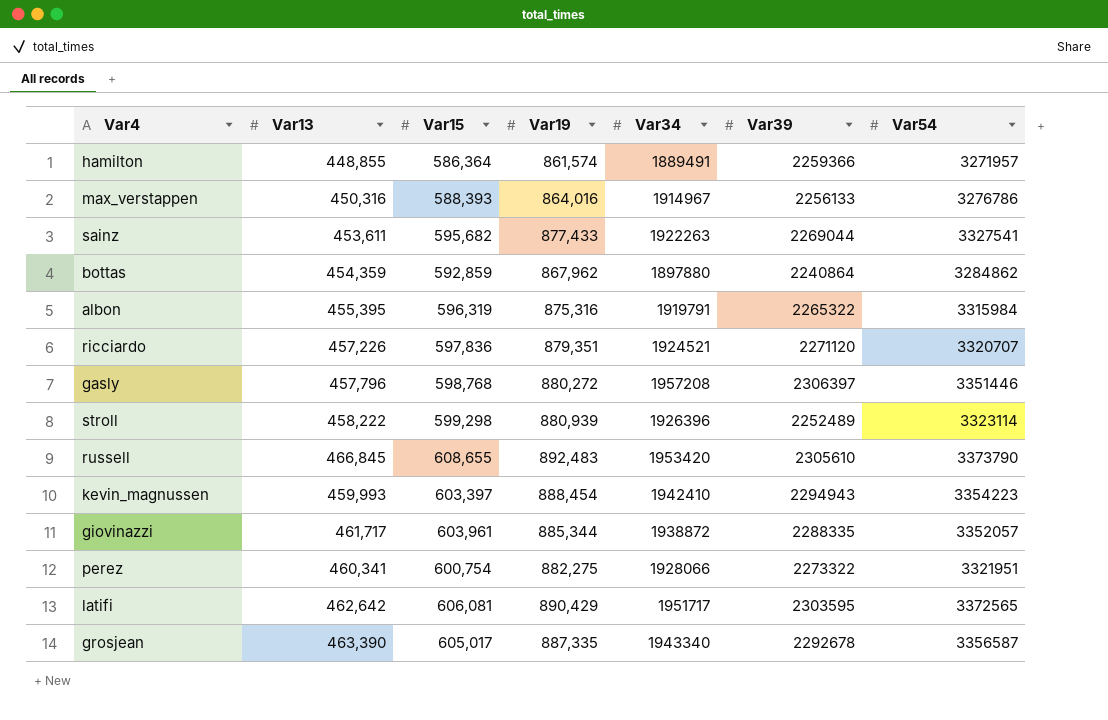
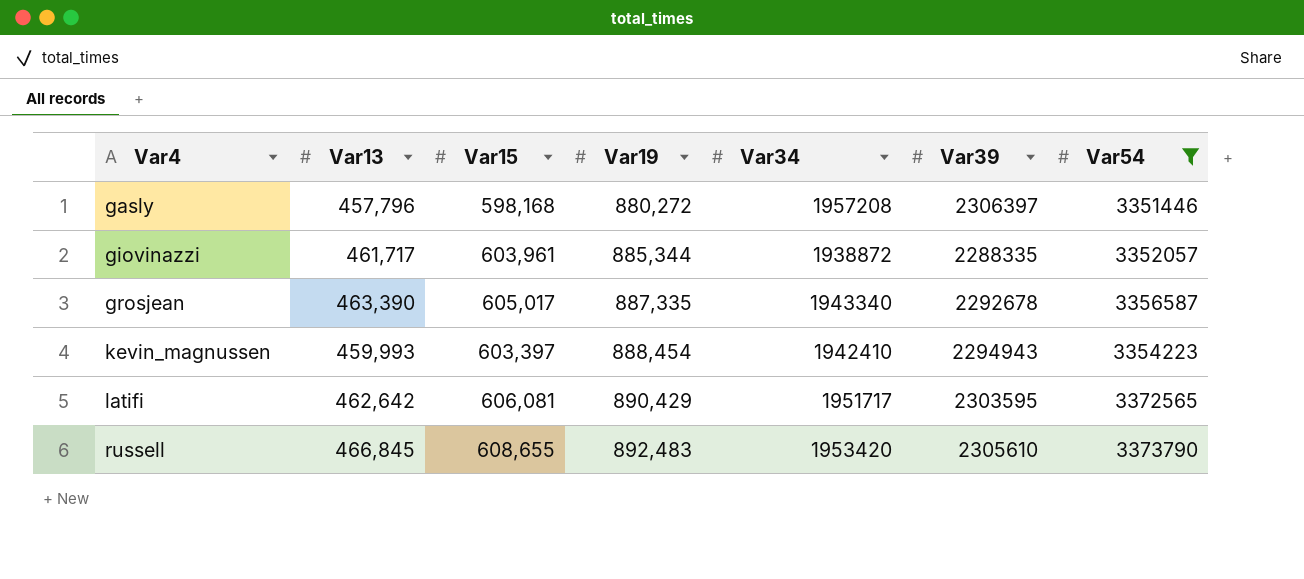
filter: none -> Var54 >= 3351446
row order: none -> Var4 ascending
gasly | Var15: 598,768 -> 598,168

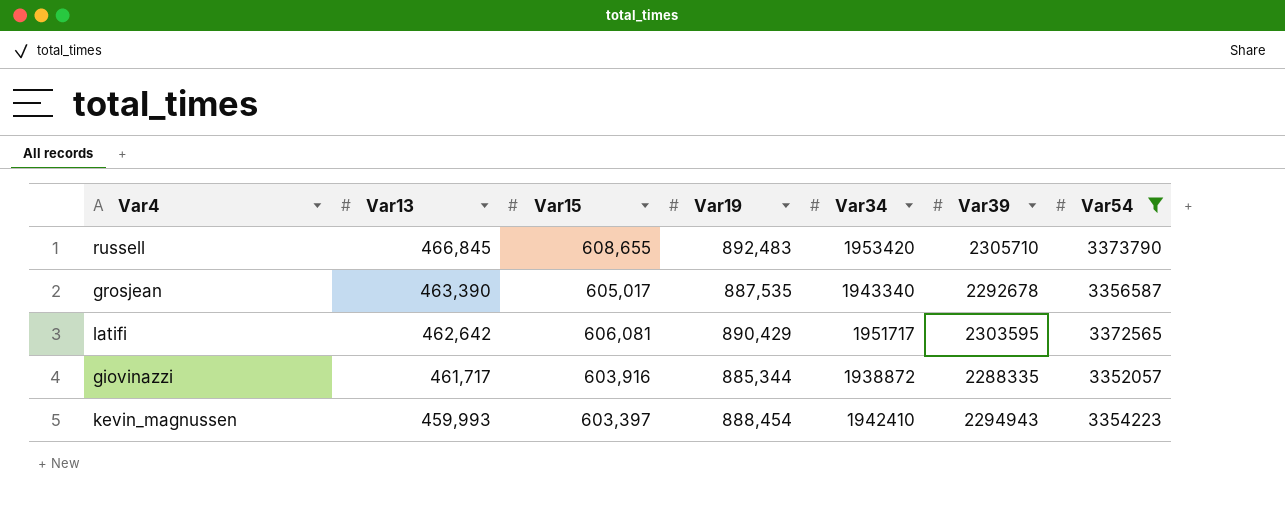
row order: Var4 ascending -> Var13 descending
row gasly: 457,796 | 598,168 | 880,272 | 1957208 | 2306397 | 3351446 -> none
russell | Var39: 2305610 -> 2305710
grosjean | Var19: 887,335 -> 887,535
giovinazzi | Var15: 603,961 -> 603,916

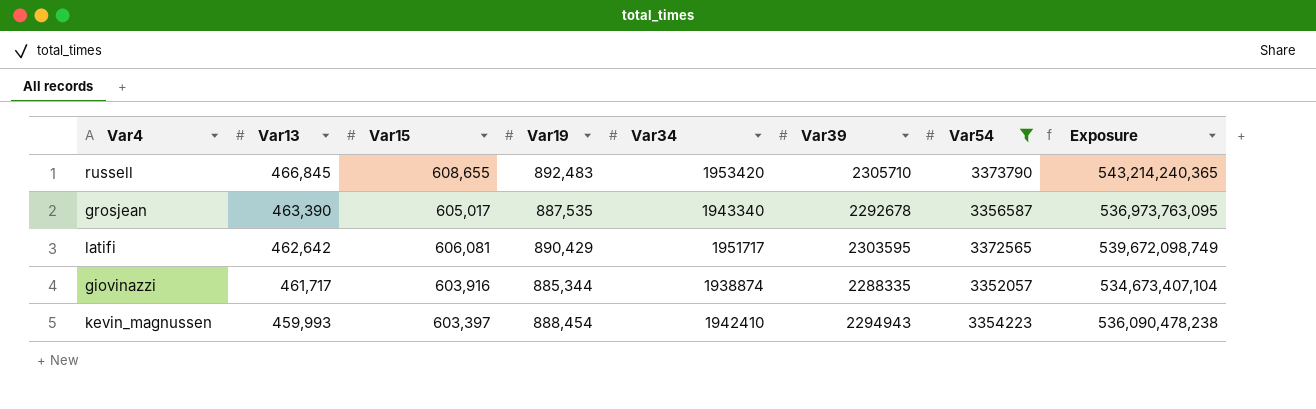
column Exposure | formula: none -> [Var15] * [Var19]
giovinazzi | Var34: 1938872 -> 1938874

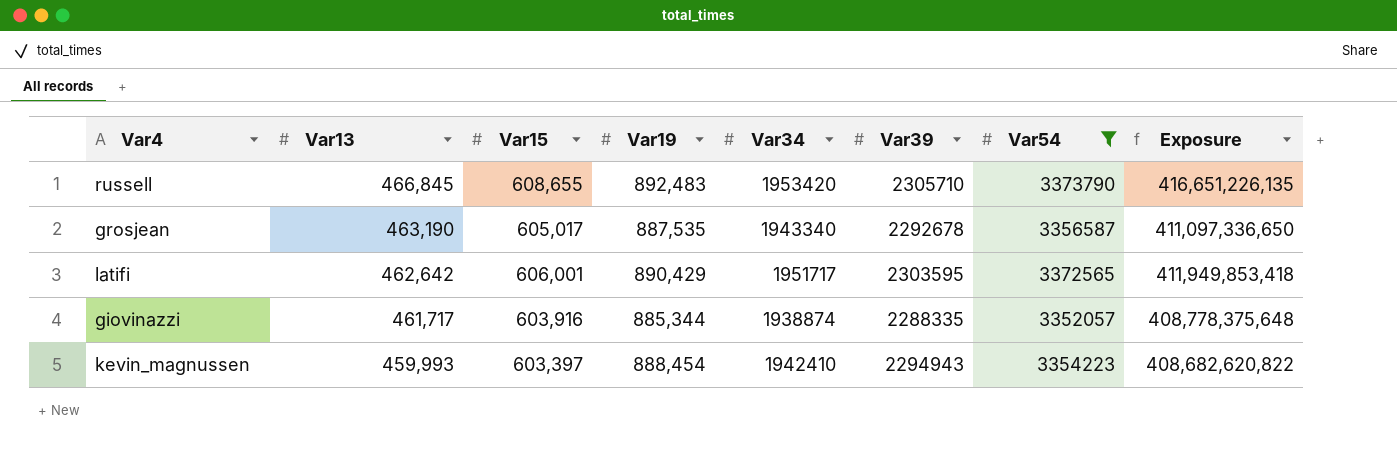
column Exposure | formula: [Var15] * [Var19] -> [Var13] * [Var19]
grosjean | Var13: 463,390 -> 463,190
latifi | Var15: 606,081 -> 606,001

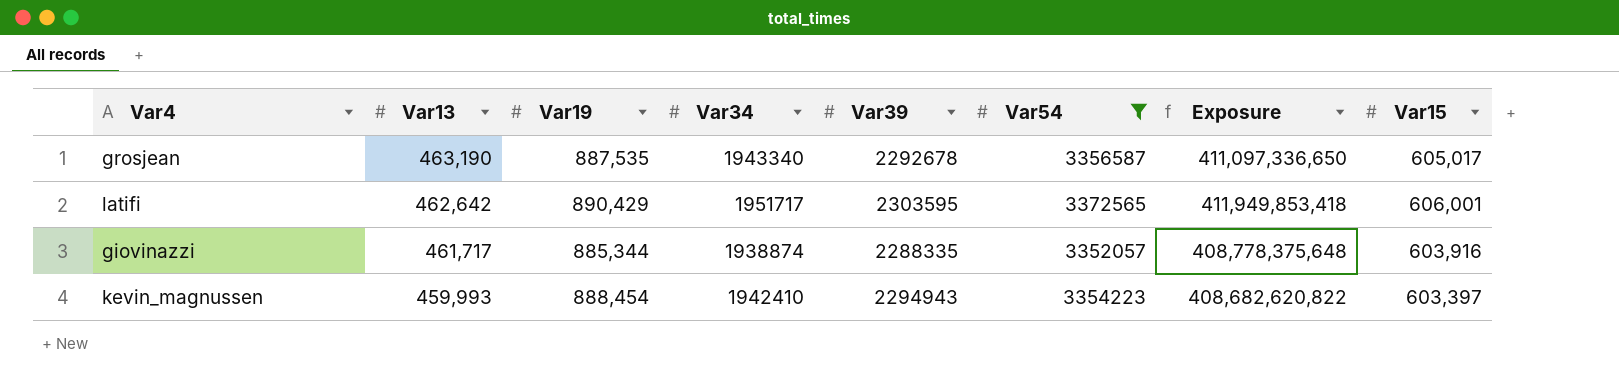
column Var15 | position: 3 -> 8
row russell: 466,845 | 608,655 | 892,483 | 1953420 | 2305710 | 3373790 | 416,651,226,135 -> none

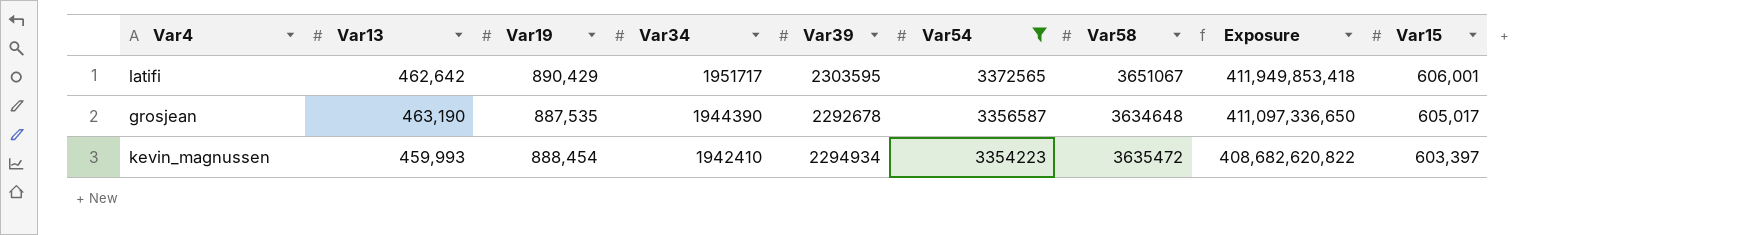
row order: Var13 descending -> Var34 descending
column Var58 | position: none -> 7
row giovinazzi: 461,717 | 885,344 | 1938874 | 2288335 | 3352057 | 408,778,375,648 | 603,916 -> none
grosjean | Var34: 1943340 -> 1944390
kevin_magnussen | Var39: 2294943 -> 2294934

